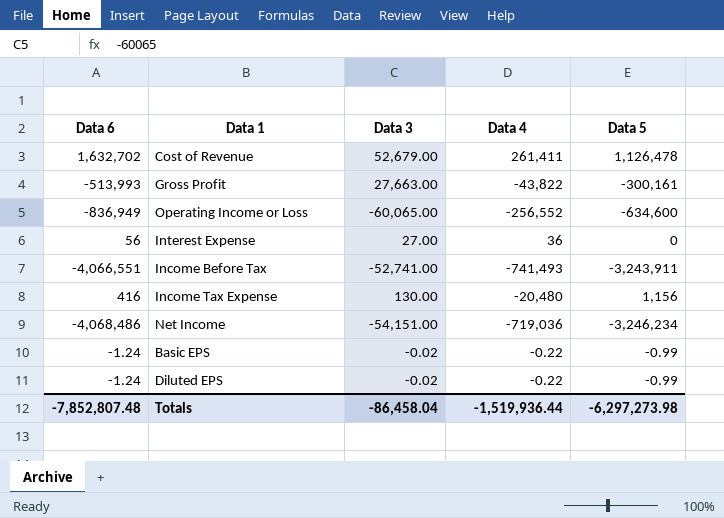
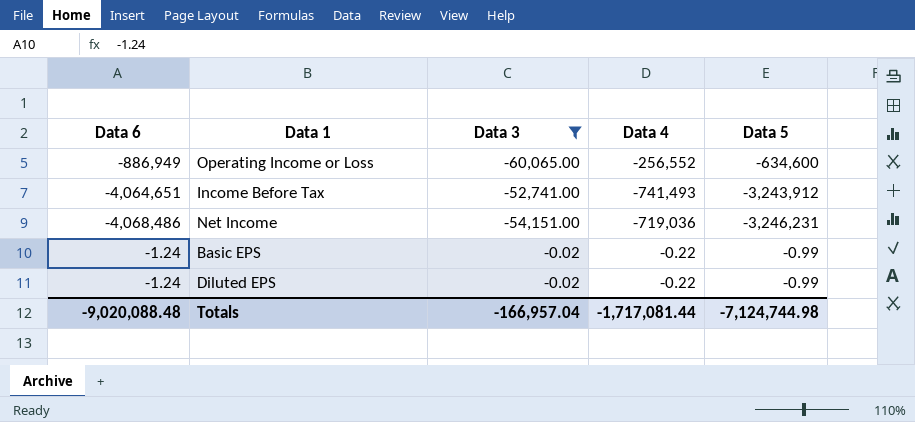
filter: none -> Data 3 <= -0.02
Operating Income or Loss | Data 6: -836,949 -> -886,949
Income Before Tax | Data 6: -4,066,551 -> -4,064,651
Income Before Tax | Data 5: -3,243,911 -> -3,243,912
Net Income | Data 5: -3,246,234 -> -3,246,231
Totals | Data 6: -7,852,807.48 -> -9,020,088.48
Totals | Data 3: -86,458.04 -> -166,957.04
Totals | Data 4: -1,519,936.44 -> -1,717,081.44
Totals | Data 5: -6,297,273.98 -> -7,124,744.98

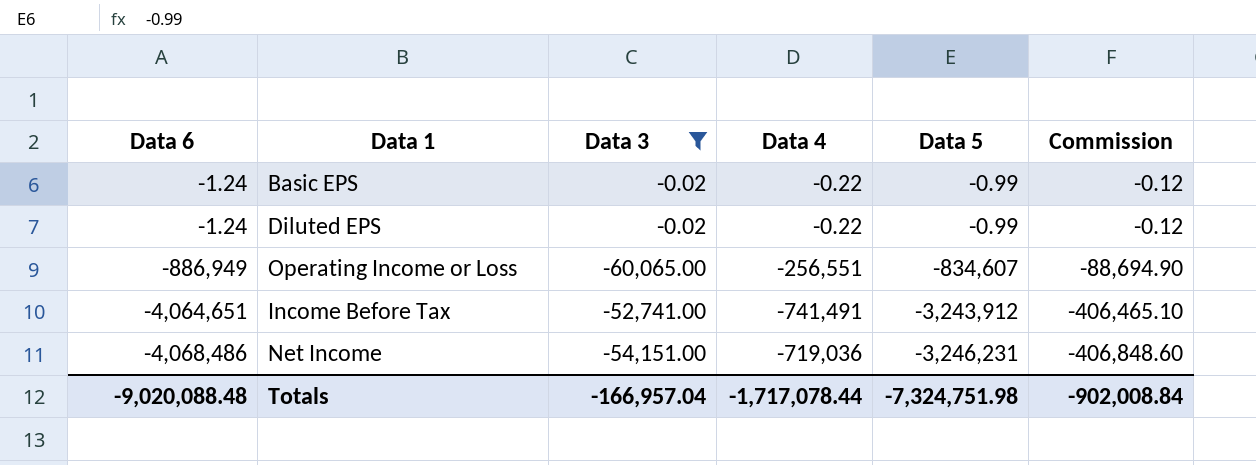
row order: none -> Data 6 descending
column Commission | formula: none -> [Data 6] * 0.1
Operating Income or Loss | Data 4: -256,552 -> -256,551
Operating Income or Loss | Data 5: -634,600 -> -834,607
Income Before Tax | Data 4: -741,493 -> -741,491
Totals | Data 4: -1,717,081.44 -> -1,717,078.44
Totals | Data 5: -7,124,744.98 -> -7,324,751.98

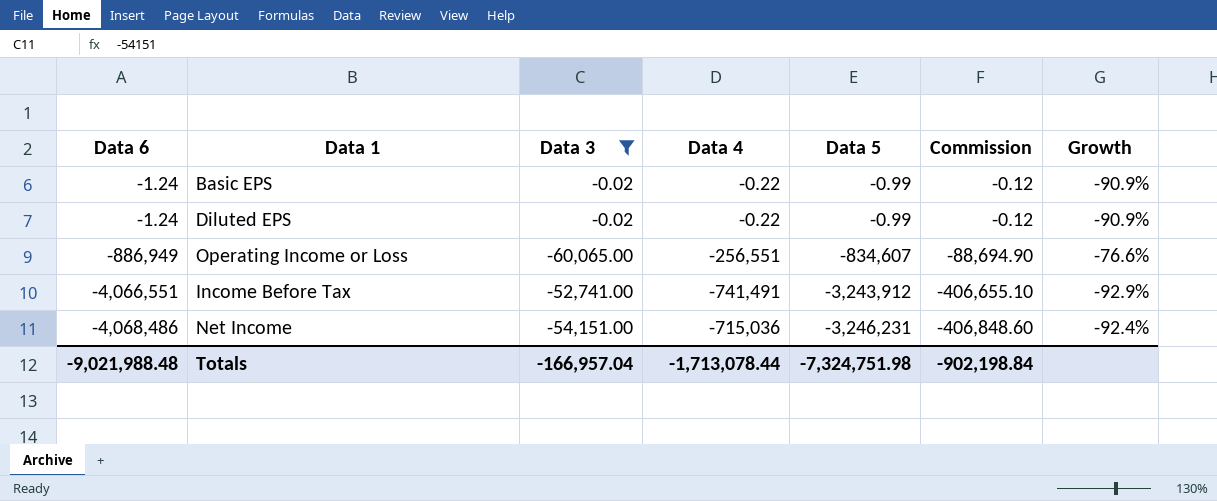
column Growth | formula: none -> ([Data 3] - [Data 4]) / [Data 4]
Income Before Tax | Data 6: -4,064,651 -> -4,066,551
Income Before Tax | Commission: -406,465.10 -> -406,655.10
Net Income | Data 4: -719,036 -> -715,036
Totals | Data 6: -9,020,088.48 -> -9,021,988.48
Totals | Data 4: -1,717,078.44 -> -1,713,078.44
Totals | Commission: -902,008.84 -> -902,198.84

